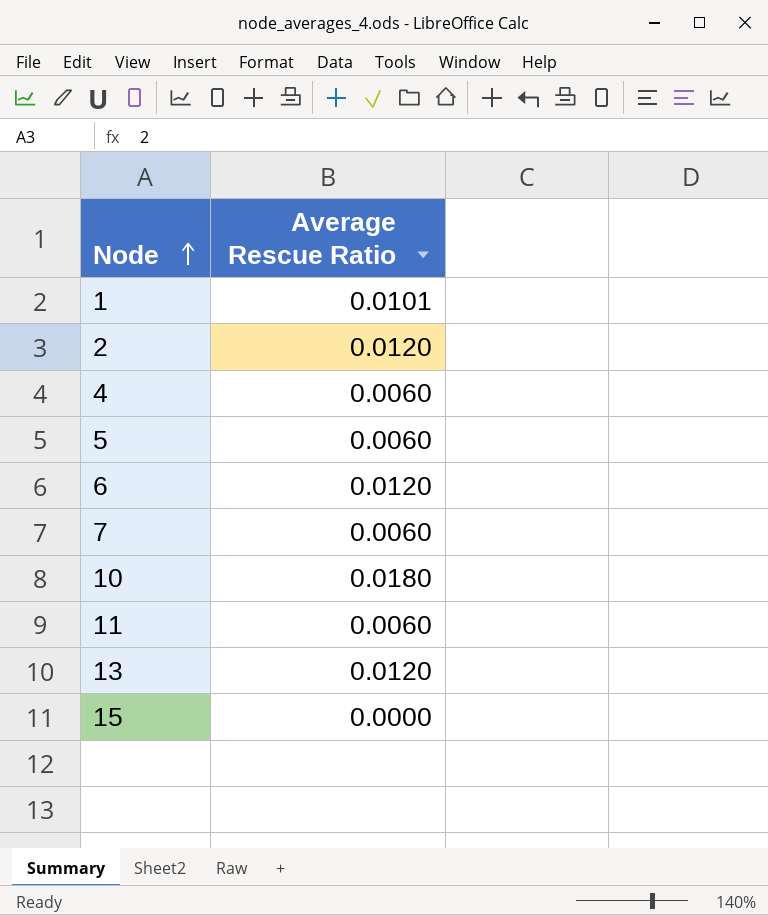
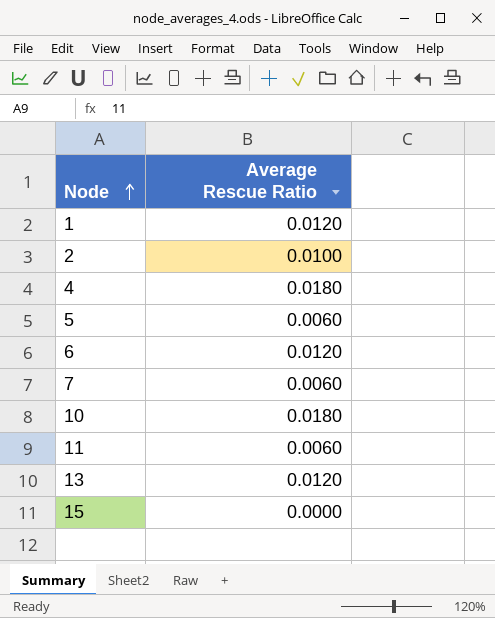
1 | Average Rescue Ratio: 0.0101 -> 0.0120
2 | Average Rescue Ratio: 0.0120 -> 0.0100
4 | Average Rescue Ratio: 0.0060 -> 0.0180

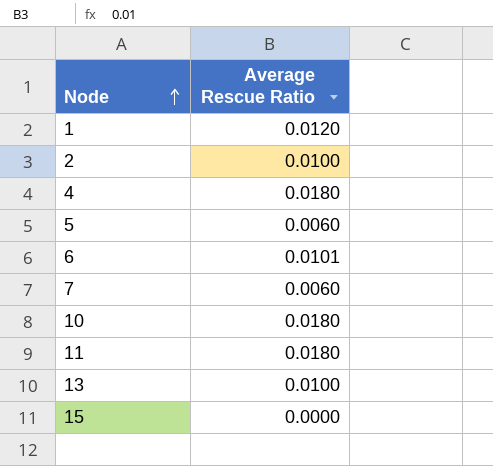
6 | Average Rescue Ratio: 0.0120 -> 0.0101
11 | Average Rescue Ratio: 0.0060 -> 0.0180
13 | Average Rescue Ratio: 0.0120 -> 0.0100

